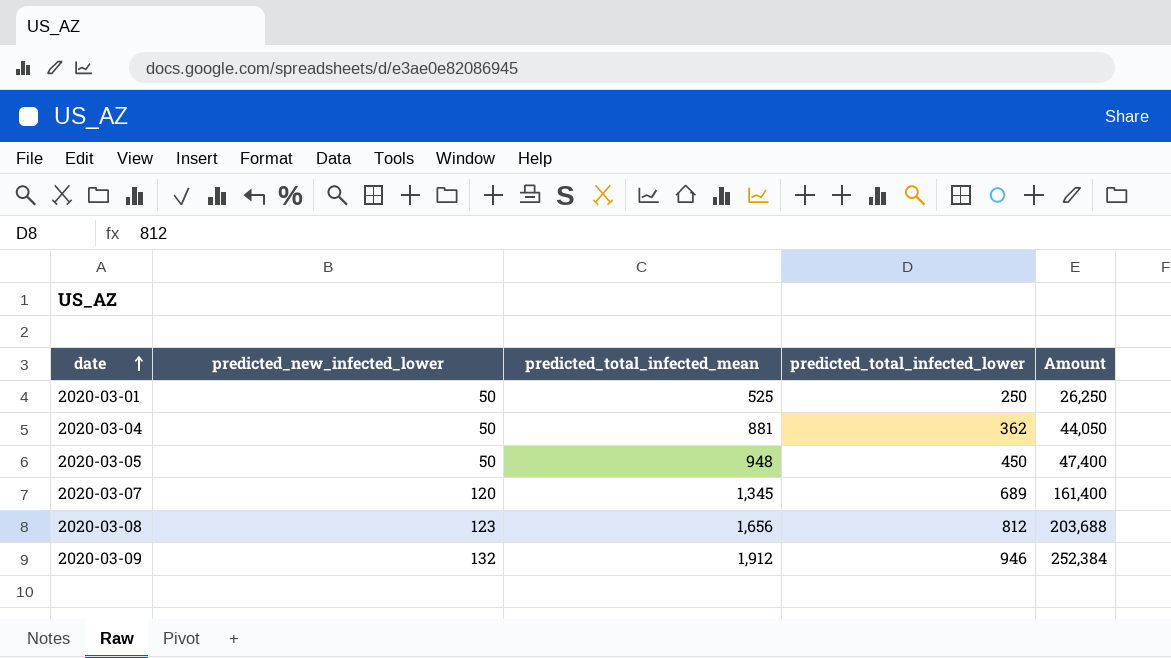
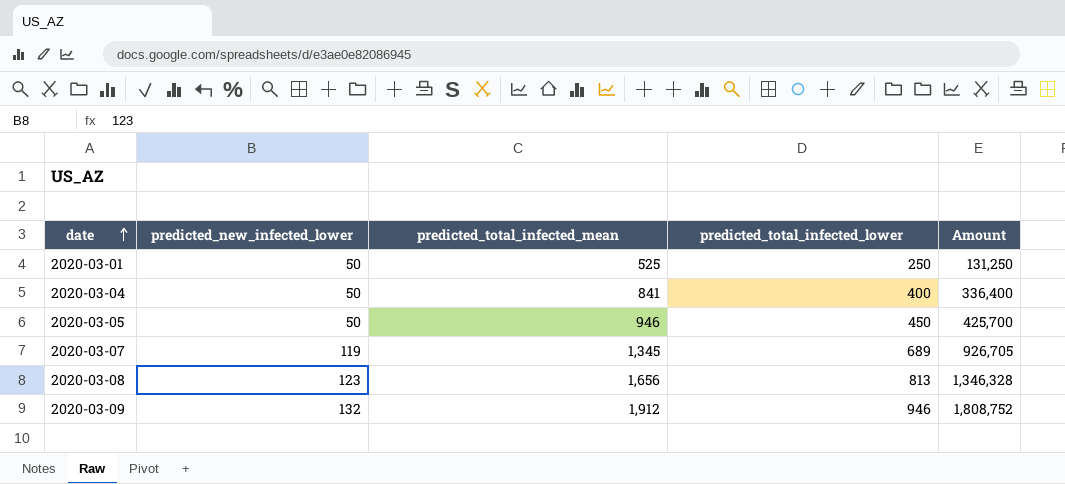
column Amount | formula: [predicted_new_infected_lower] * [predicted_total_infected_mean] -> [predicted_total_infected_mean] * [predicted_total_infected_lower]
2020-03-04 | predicted_total_infected_mean: 881 -> 841
2020-03-04 | predicted_total_infected_lower: 362 -> 400
2020-03-05 | predicted_total_infected_mean: 948 -> 946
2020-03-07 | predicted_new_infected_lower: 120 -> 119
2020-03-08 | predicted_total_infected_lower: 812 -> 813

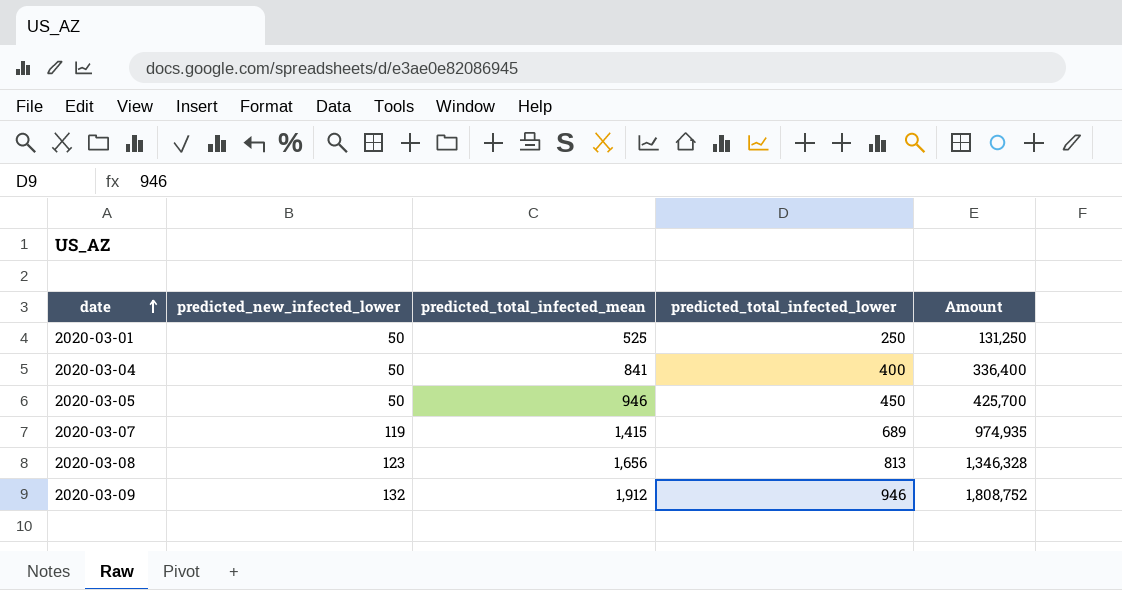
2020-03-07 | predicted_total_infected_mean: 1,345 -> 1,415
2020-03-07 | Amount: 926,705 -> 974,935

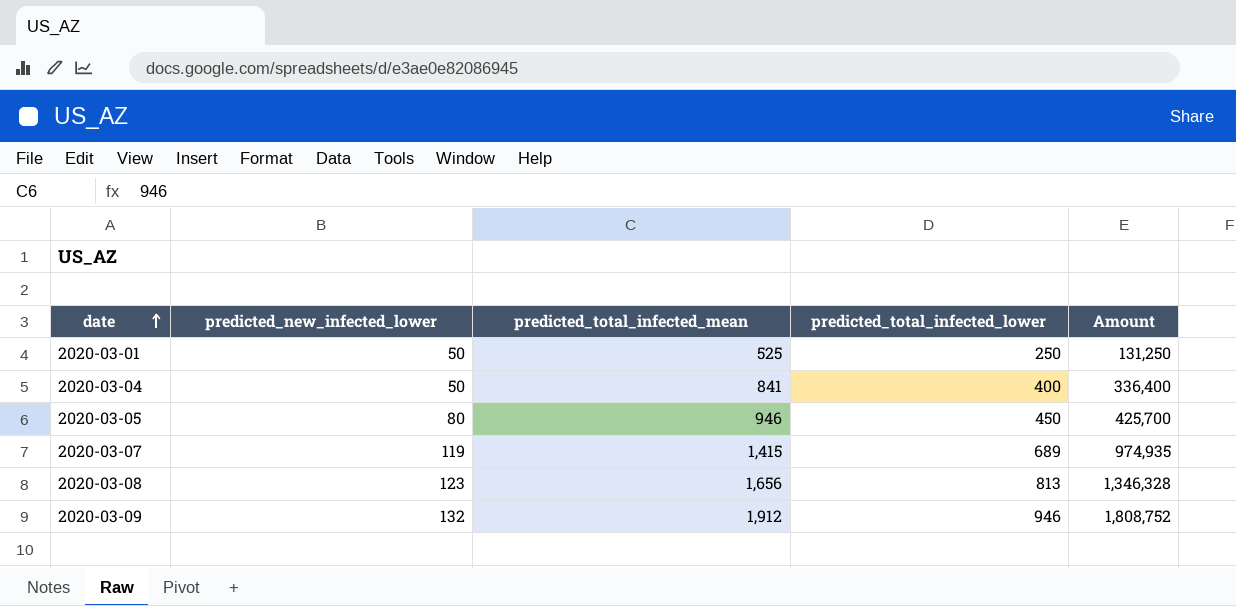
2020-03-05 | predicted_new_infected_lower: 50 -> 80

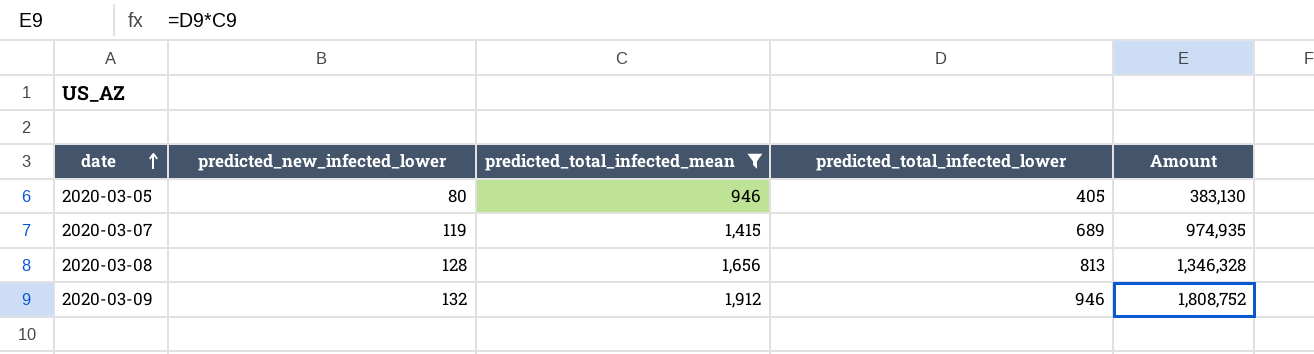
filter: none -> predicted_total_infected_mean >= 946
2020-03-05 | predicted_total_infected_lower: 450 -> 405
2020-03-05 | Amount: 425,700 -> 383,130
2020-03-08 | predicted_new_infected_lower: 123 -> 128

